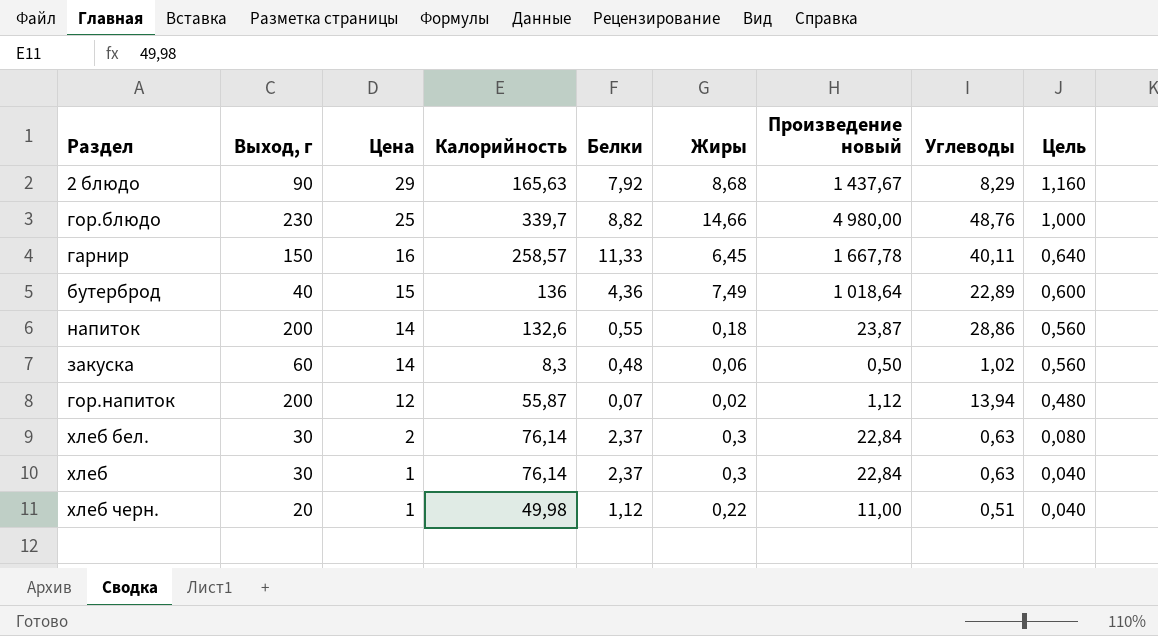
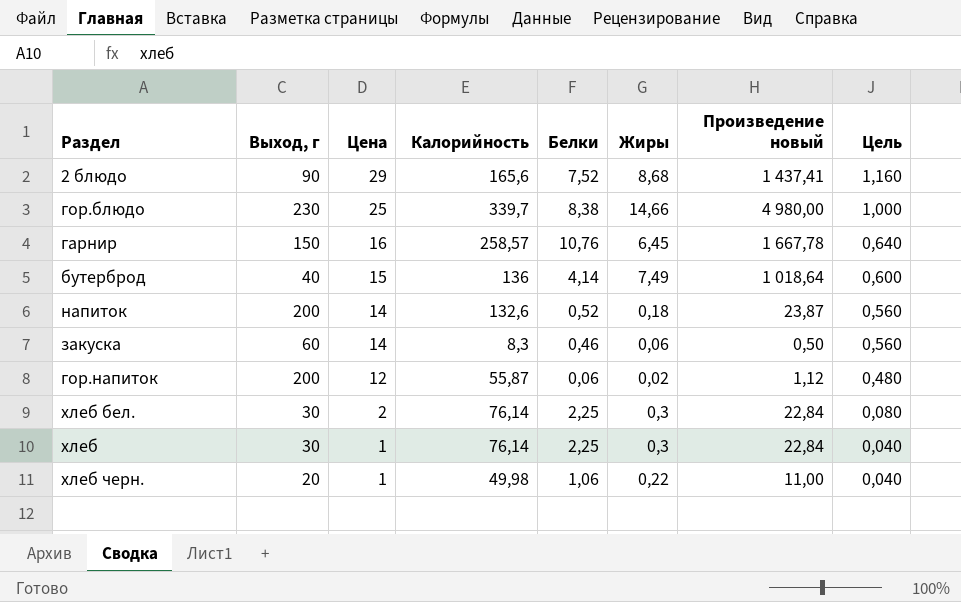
column Углеводы | position: 8 -> none
2 блюдо | Калорийность: 165,63 -> 165,6
2 блюдо | Белки: 7,92 -> 7,52
2 блюдо | Произведение новый: 1 437,67 -> 1 437,41
гор.блюдо | Белки: 8,82 -> 8,38
гарнир | Белки: 11,33 -> 10,76
бутерброд | Белки: 4,36 -> 4,14
напиток | Белки: 0,55 -> 0,52
закуска | Белки: 0,48 -> 0,46
гор.напиток | Белки: 0,07 -> 0,06
хлеб бел. | Белки: 2,37 -> 2,25
хлеб | Белки: 2,37 -> 2,25
хлеб черн. | Белки: 1,12 -> 1,06

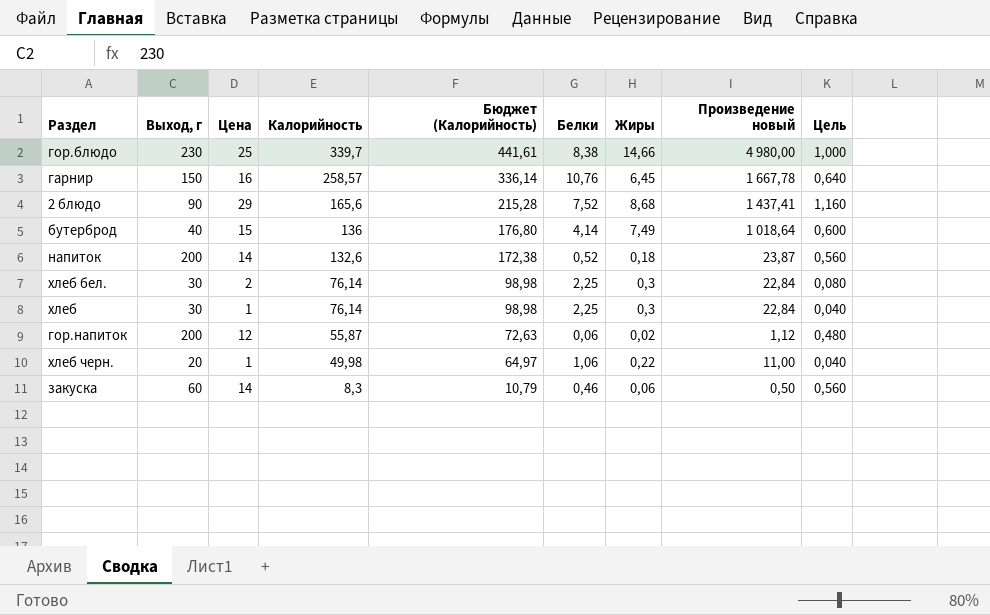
row order: Цена descending -> Калорийность descending
column Бюджет (Калорийность) | formula: none -> [Калорийность] * 1,3

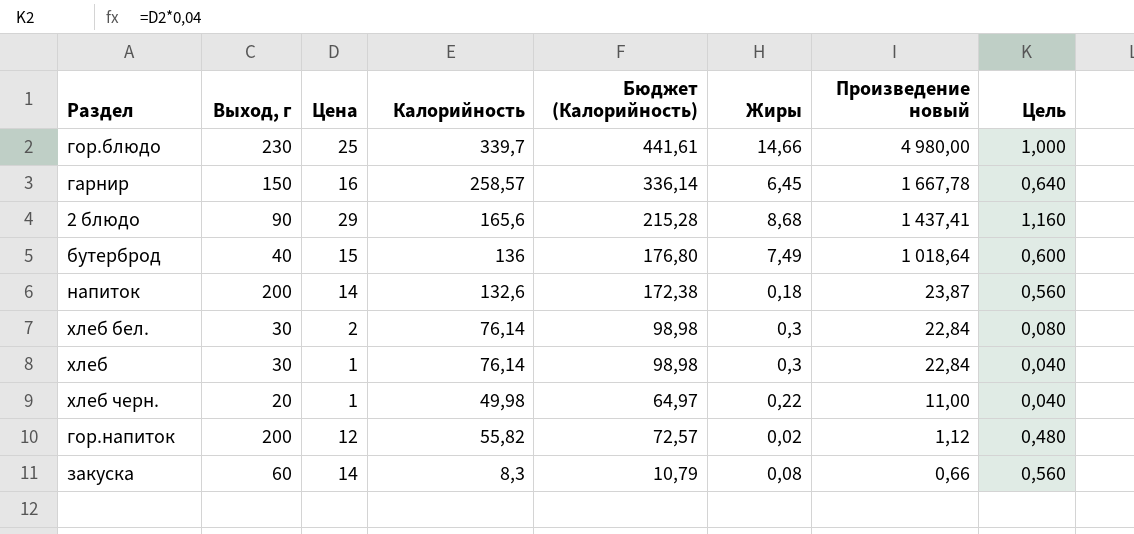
row order: Калорийность descending -> Произведение новый descending
column Белки | position: 6 -> none
гор.напиток | Калорийность: 55,87 -> 55,82
гор.напиток | Бюджет (Калорийность): 72,63 -> 72,57
закуска | Жиры: 0,06 -> 0,08
закуска | Произведение новый: 0,50 -> 0,66

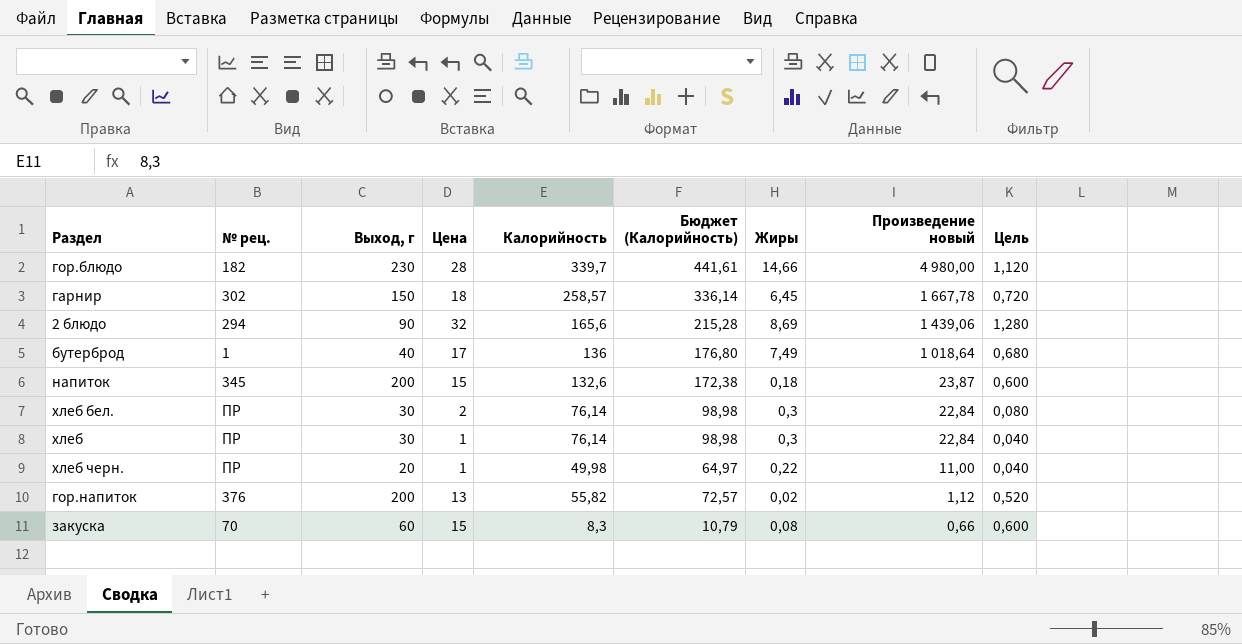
column № рец. | position: none -> 2
гор.блюдо | Цена: 25 -> 28
гор.блюдо | Цель: 1,000 -> 1,120
гарнир | Цена: 16 -> 18
гарнир | Цель: 0,640 -> 0,720
2 блюдо | Цена: 29 -> 32
2 блюдо | Жиры: 8,68 -> 8,69
2 блюдо | Произведение новый: 1 437,41 -> 1 439,06
2 блюдо | Цель: 1,160 -> 1,280
бутерброд | Цена: 15 -> 17
бутерброд | Цель: 0,600 -> 0,680
напиток | Цена: 14 -> 15
напиток | Цель: 0,560 -> 0,600
гор.напиток | Цена: 12 -> 13
гор.напиток | Цель: 0,480 -> 0,520
закуска | Цена: 14 -> 15
закуска | Цель: 0,560 -> 0,600

